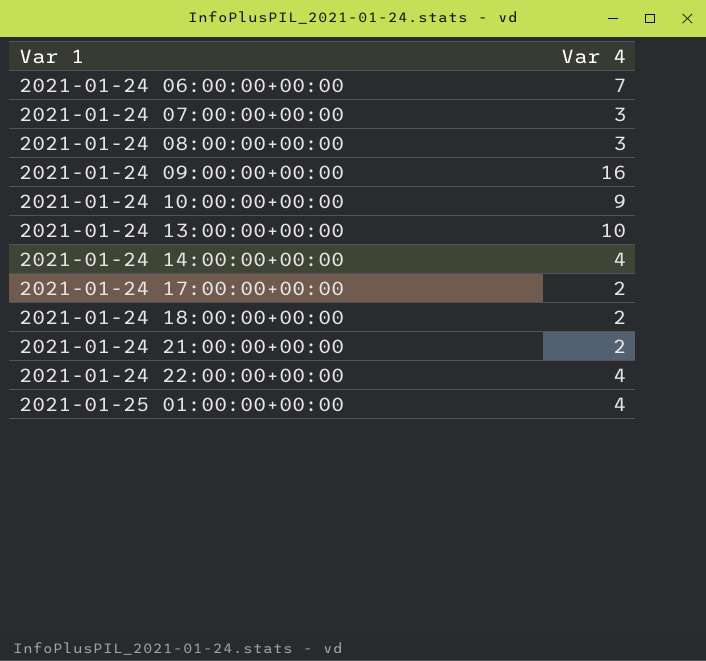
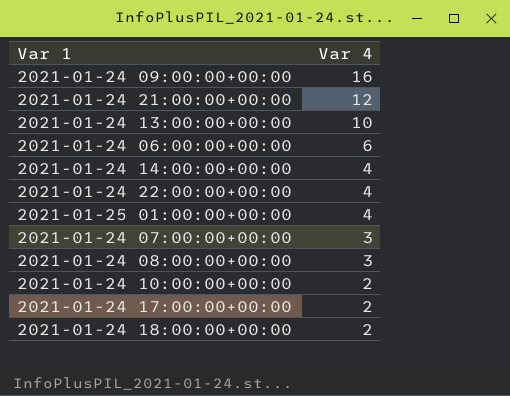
row order: Var 1 ascending -> Var 4 descending
2021-01-24 21:00:00+00:00 | Var 4: 2 -> 12
2021-01-24 06:00:00+00:00 | Var 4: 7 -> 6
2021-01-24 10:00:00+00:00 | Var 4: 9 -> 2

